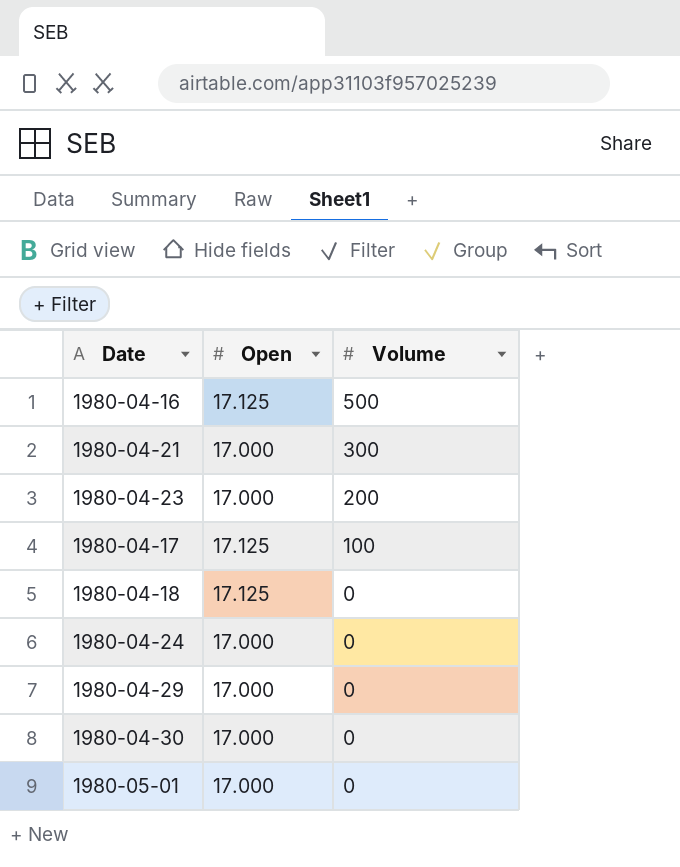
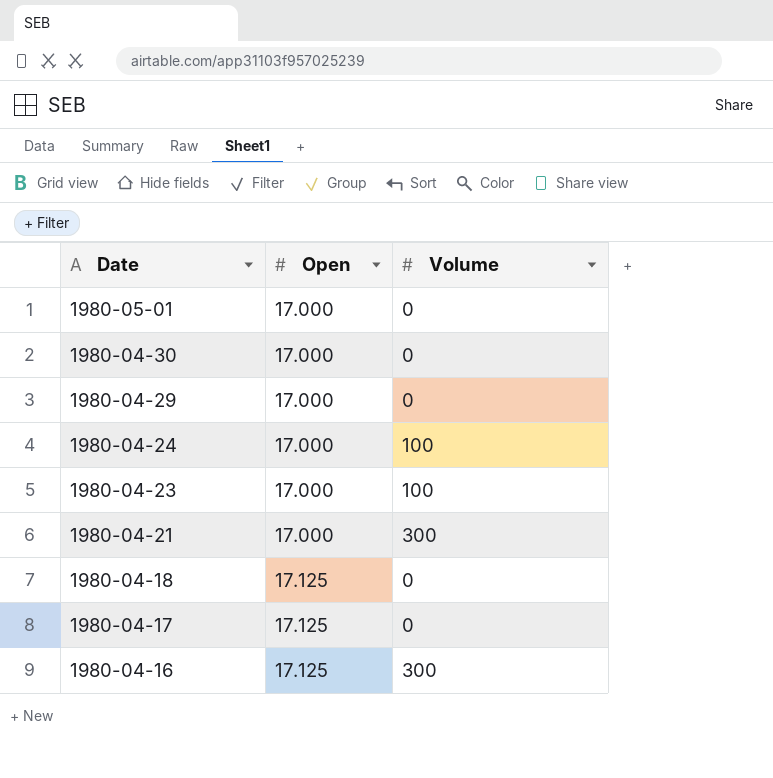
row order: Volume descending -> Date descending
1980-04-24 | Volume: 0 -> 100
1980-04-23 | Volume: 200 -> 100
1980-04-17 | Volume: 100 -> 0
1980-04-16 | Volume: 500 -> 300

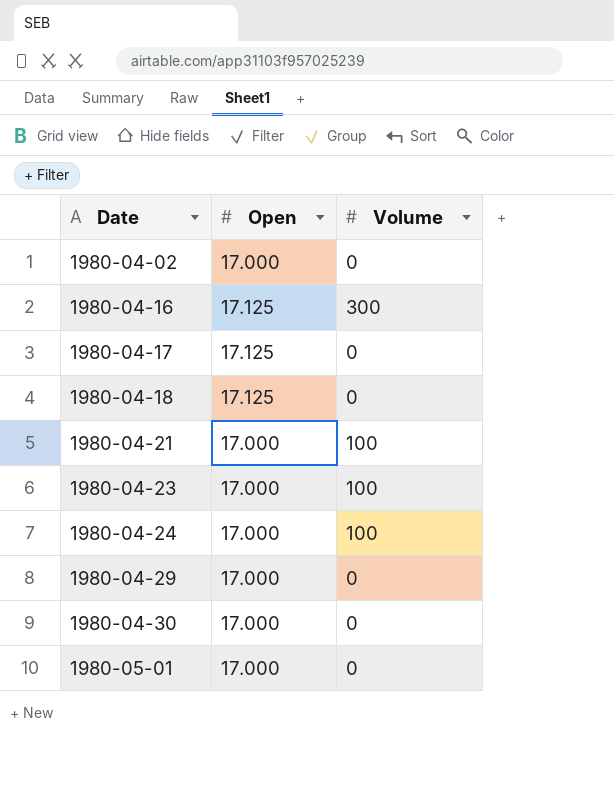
row order: Date descending -> Date ascending
row 1980-04-02: none -> 17.000 | 0
1980-04-21 | Volume: 300 -> 100

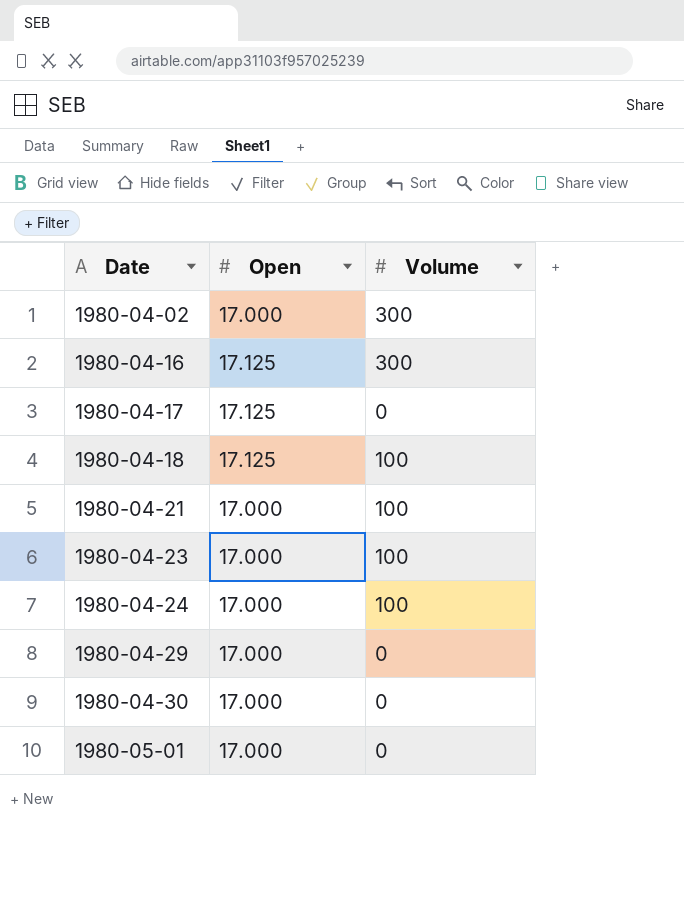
1980-04-02 | Volume: 0 -> 300
1980-04-18 | Volume: 0 -> 100

